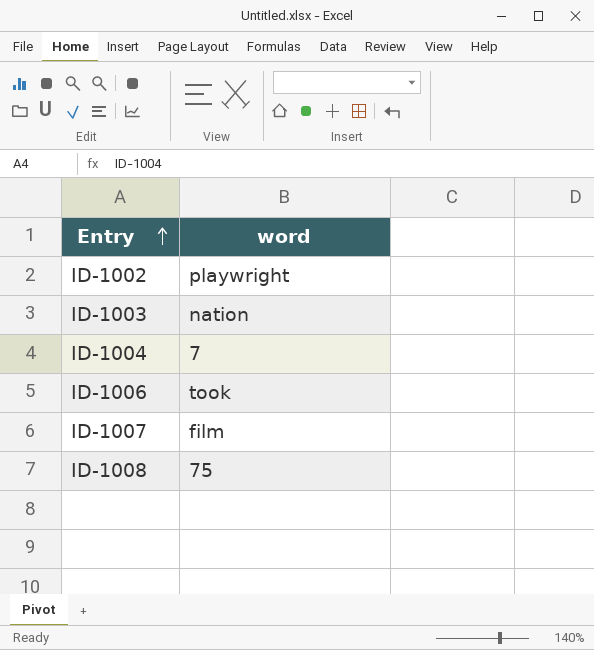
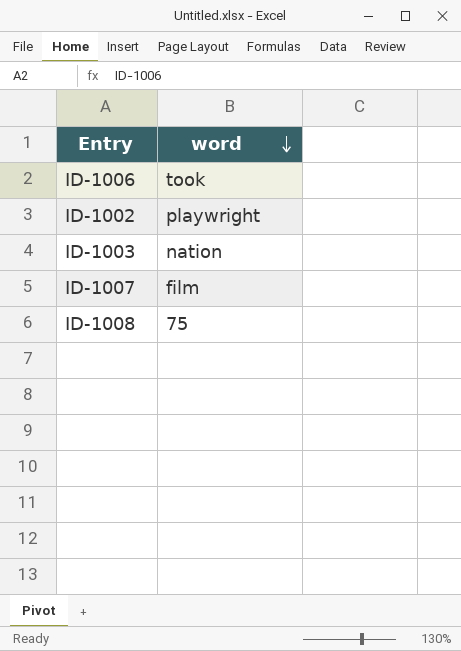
row order: Entry ascending -> word descending
row ID-1004: 7 -> none

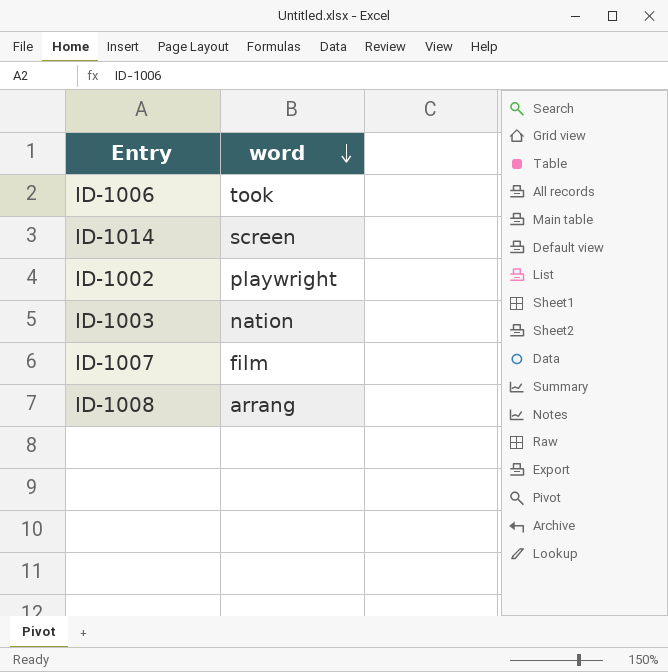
row ID-1014: none -> screen
ID-1008 | word: 75 -> arrang

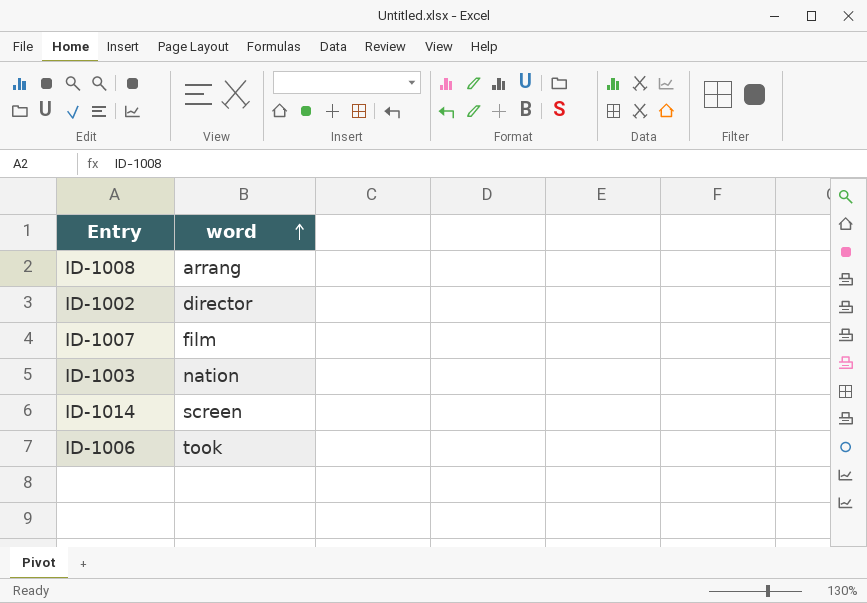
row order: word descending -> word ascending
ID-1002 | word: playwright -> director

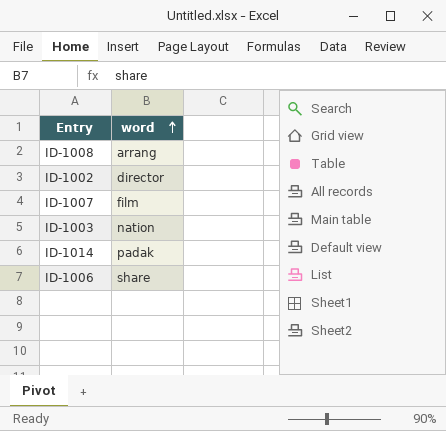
ID-1014 | word: screen -> padak
ID-1006 | word: took -> share

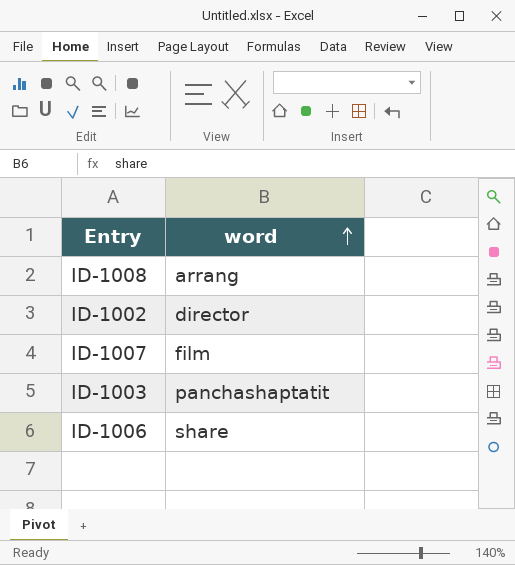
row ID-1014: padak -> none
ID-1003 | word: nation -> panchashaptatit

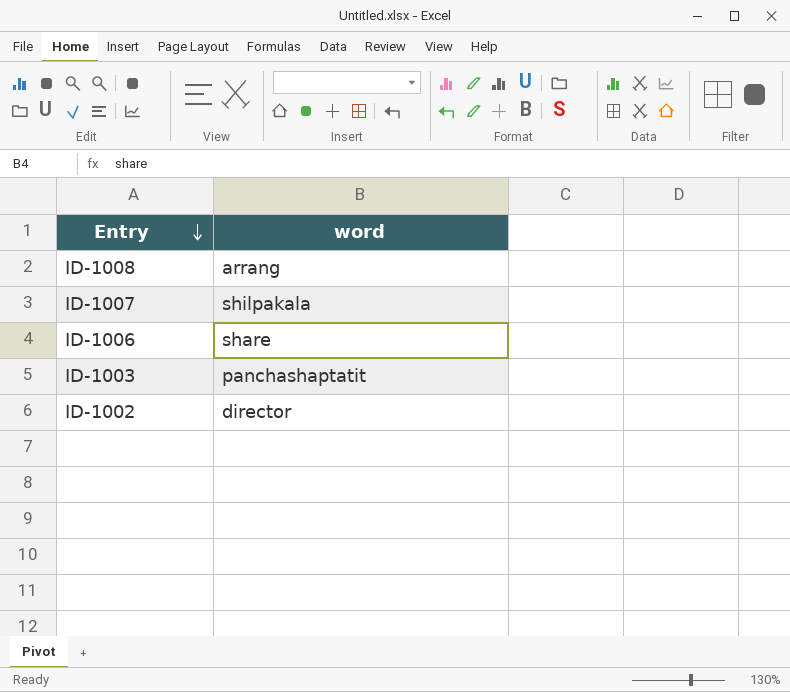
row order: word ascending -> Entry descending
ID-1007 | word: film -> shilpakala

